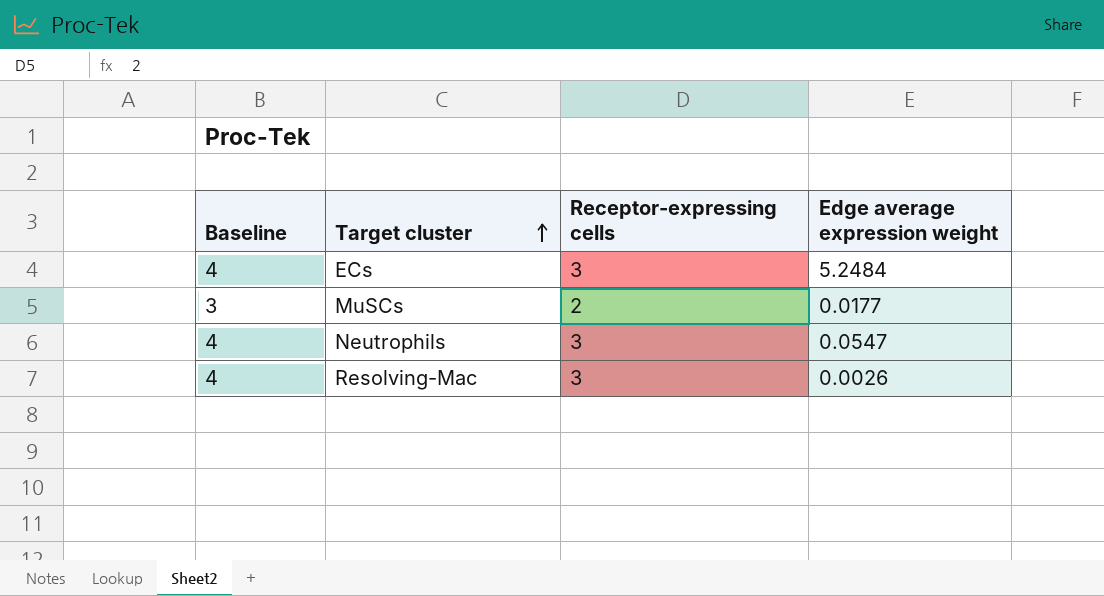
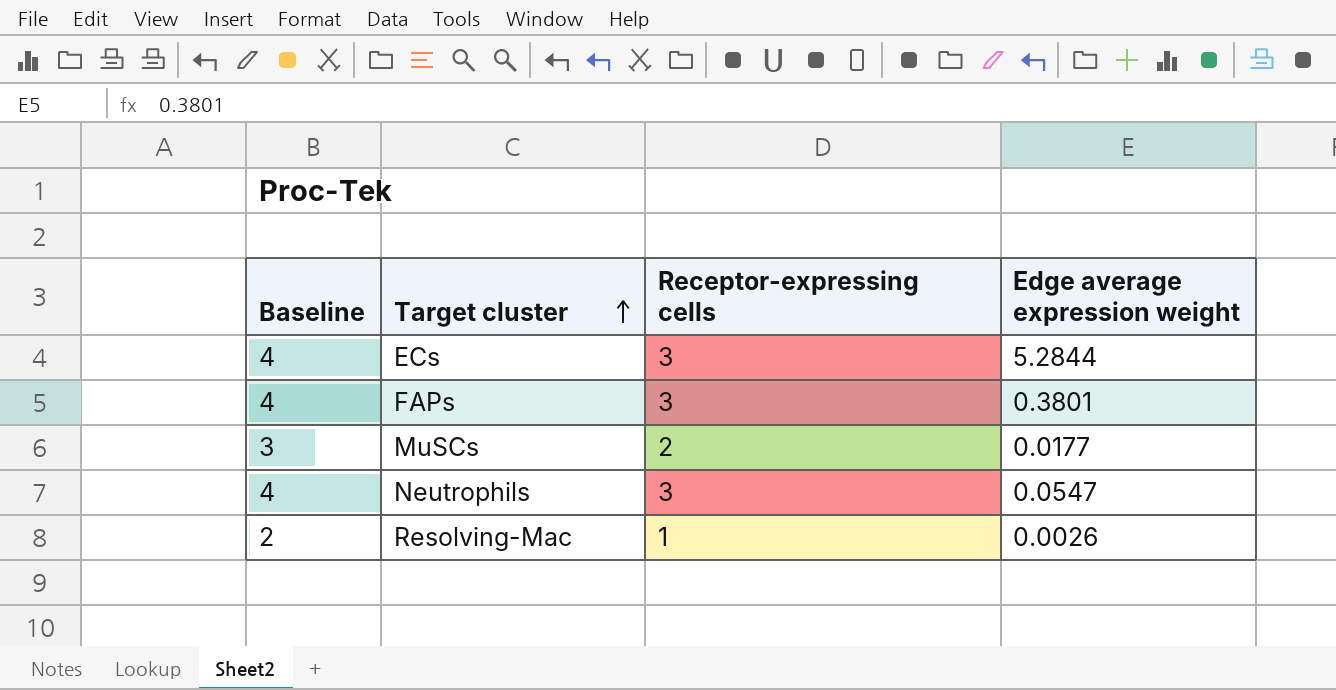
ECs | Edge average expression weight: 5.2484 -> 5.2844
row FAPs: none -> 4 | 3 | 0.3801
Resolving-Mac | Baseline: 4 -> 2
Resolving-Mac | Receptor-expressing cells: 3 -> 1

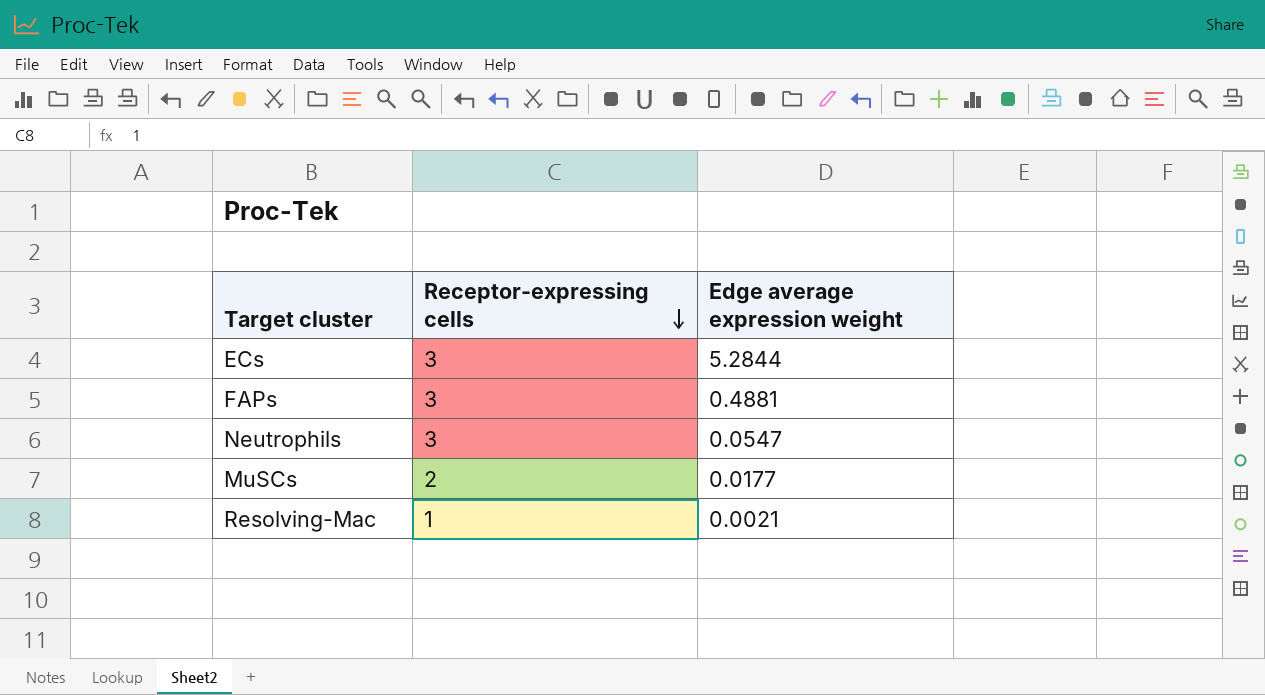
row order: Target cluster ascending -> Receptor-expressing cells descending
column Baseline | formula: [Receptor-expressing cells] + 1 -> none
FAPs | Edge average expression weight: 0.3801 -> 0.4881
Resolving-Mac | Edge average expression weight: 0.0026 -> 0.0021

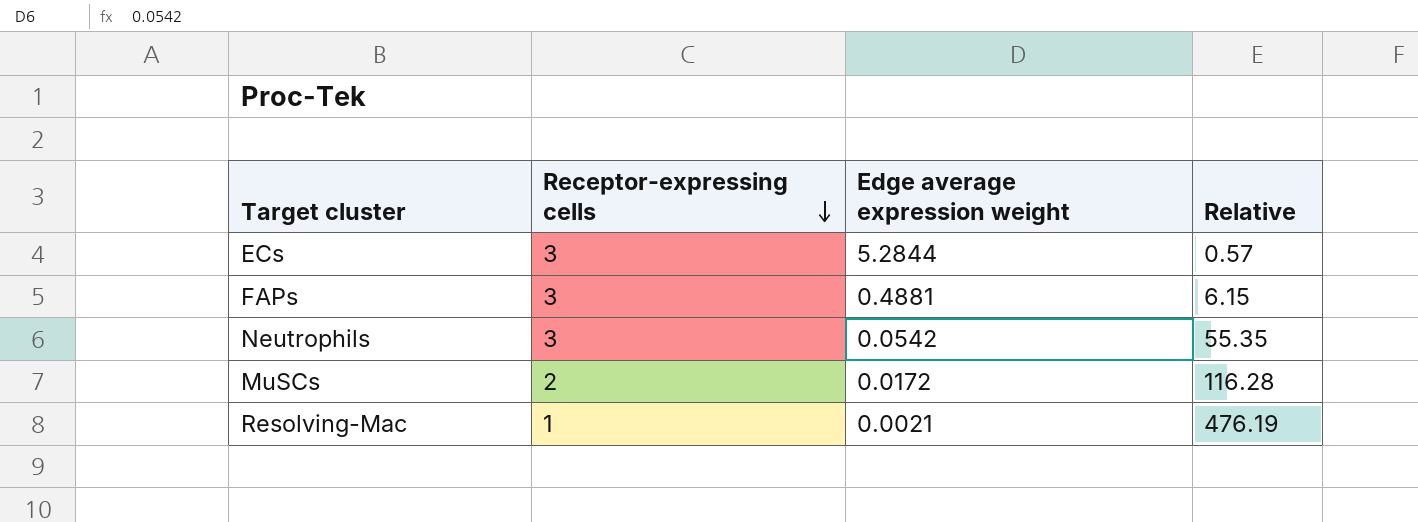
column Relative | formula: none -> [Receptor-expressing cells] / [Edge average expression weight]
Neutrophils | Edge average expression weight: 0.0547 -> 0.0542
MuSCs | Edge average expression weight: 0.0177 -> 0.0172

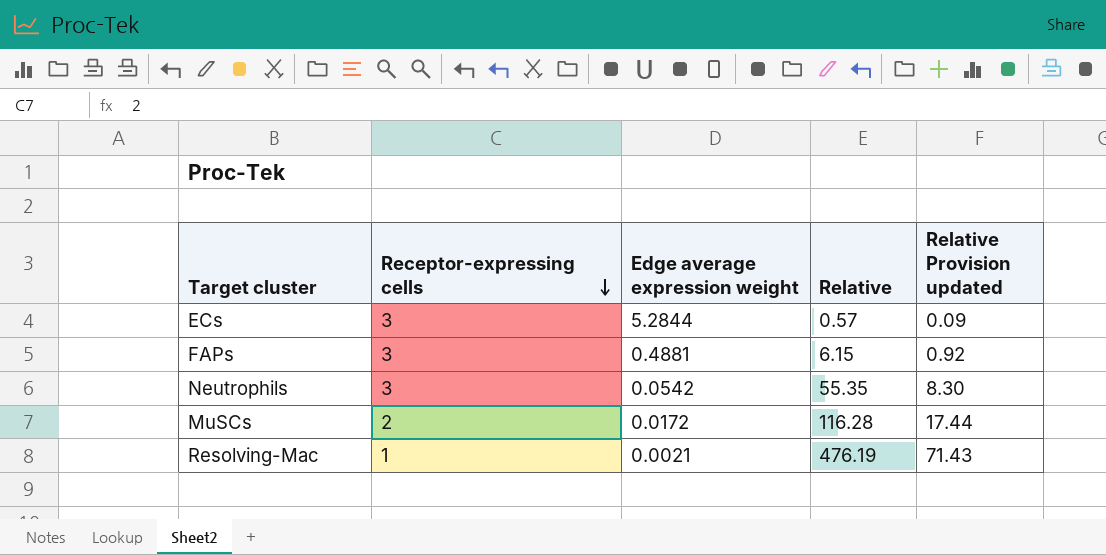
column Relative Provision updated | formula: none -> [Relative] * 0.15

